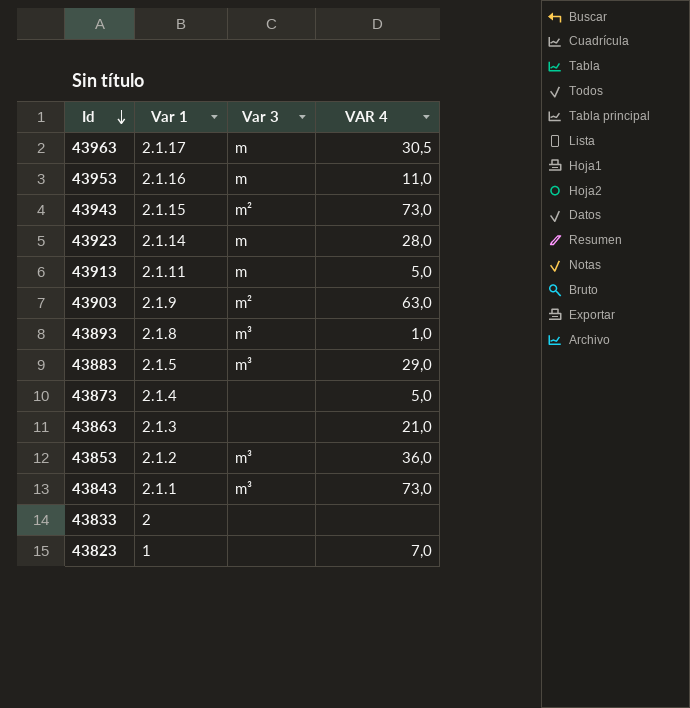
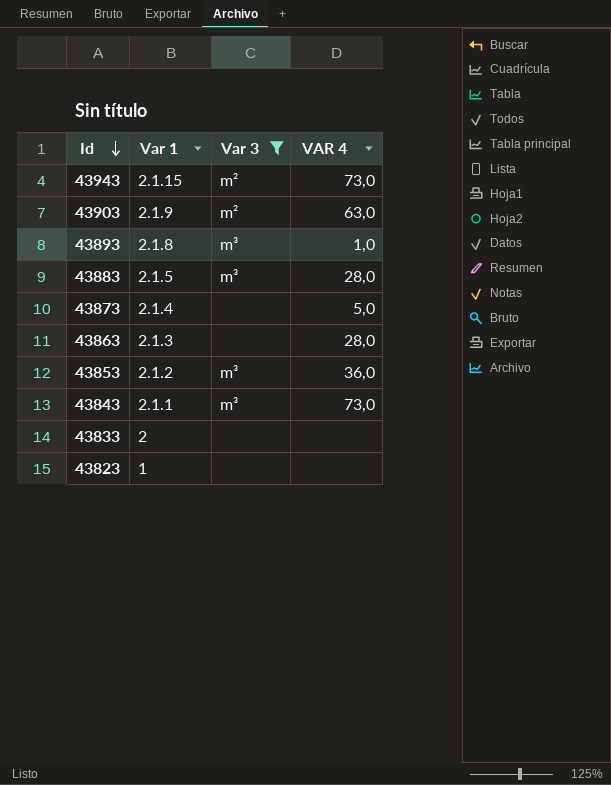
filter: none -> Var 3 != m
43883 | VAR 4: 29,0 -> 28,0
43863 | VAR 4: 21,0 -> 28,0
43823 | VAR 4: 7,0 -> none

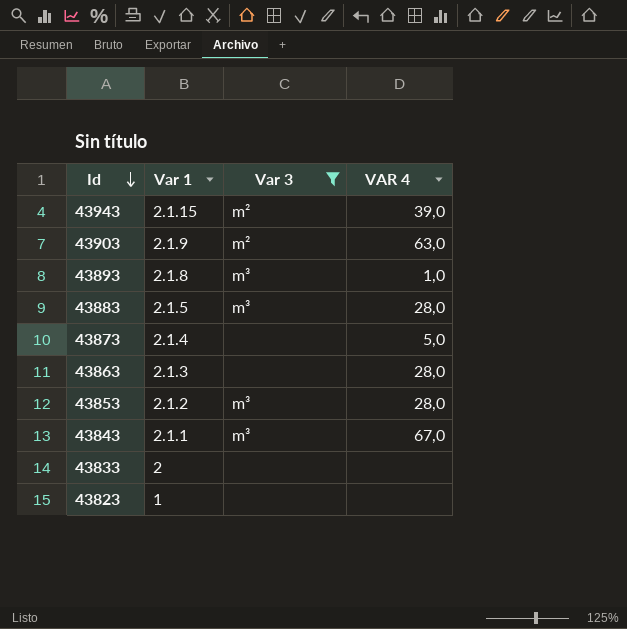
43943 | VAR 4: 73,0 -> 39,0
43853 | VAR 4: 36,0 -> 28,0
43843 | VAR 4: 73,0 -> 67,0

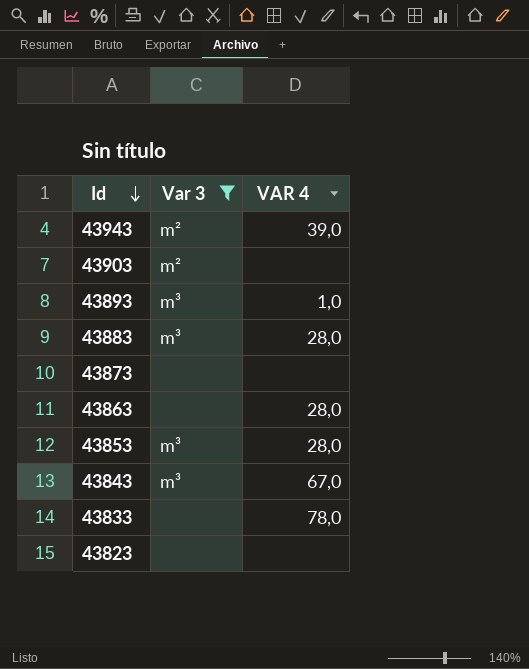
column Var 1 | position: 2 -> none
43903 | VAR 4: 63,0 -> none
43873 | VAR 4: 5,0 -> none
43833 | VAR 4: none -> 78,0

